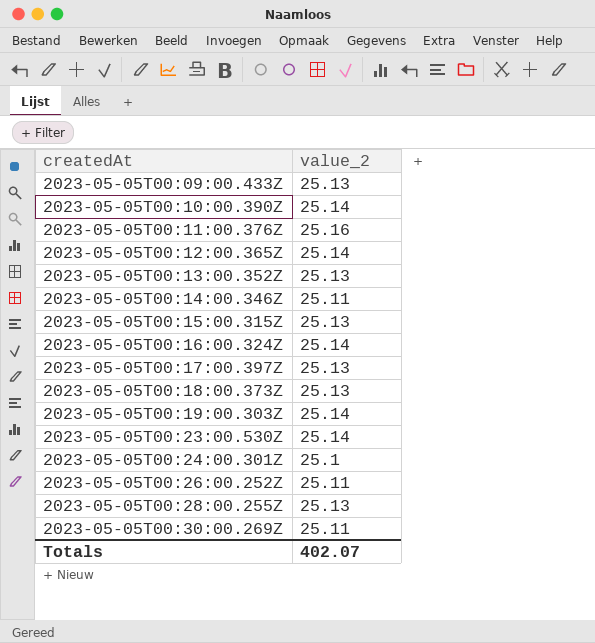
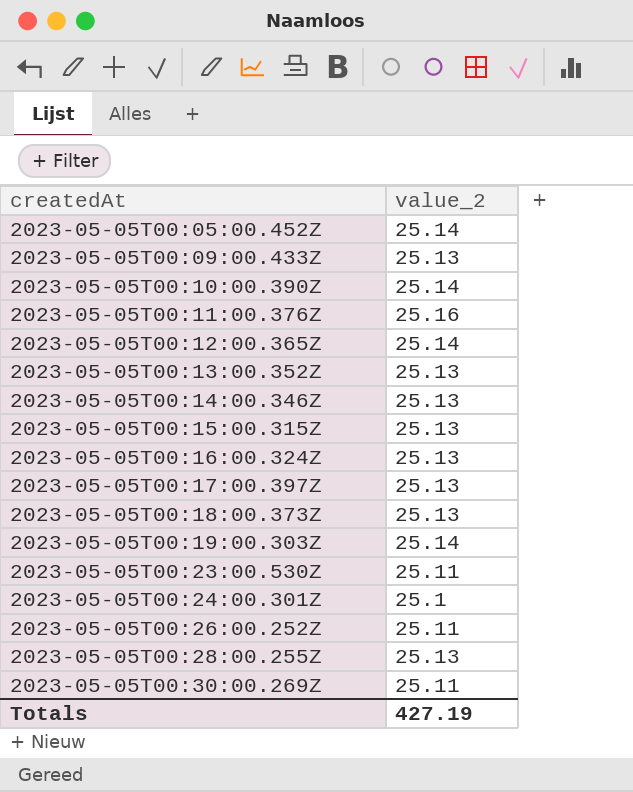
row 2023-05-05T00:05:00.452Z: none -> 25.14
2023-05-05T00:14:00.346Z | value_2: 25.11 -> 25.13
2023-05-05T00:16:00.324Z | value_2: 25.14 -> 25.13
2023-05-05T00:23:00.530Z | value_2: 25.14 -> 25.11
Totals | value_2: 402.07 -> 427.19

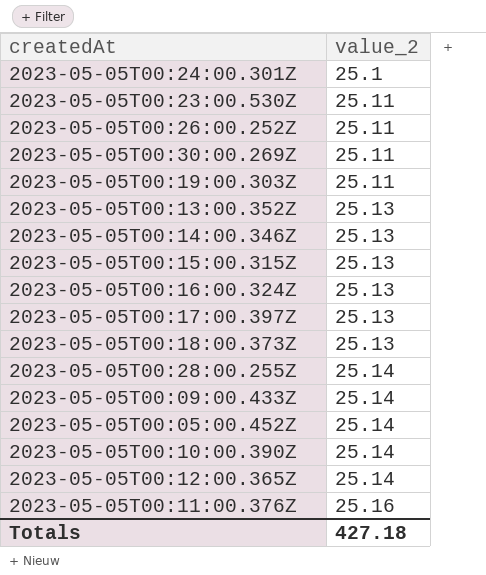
row order: createdAt ascending -> value_2 ascending
2023-05-05T00:19:00.303Z | value_2: 25.14 -> 25.11
2023-05-05T00:28:00.255Z | value_2: 25.13 -> 25.14
2023-05-05T00:09:00.433Z | value_2: 25.13 -> 25.14
Totals | value_2: 427.19 -> 427.18

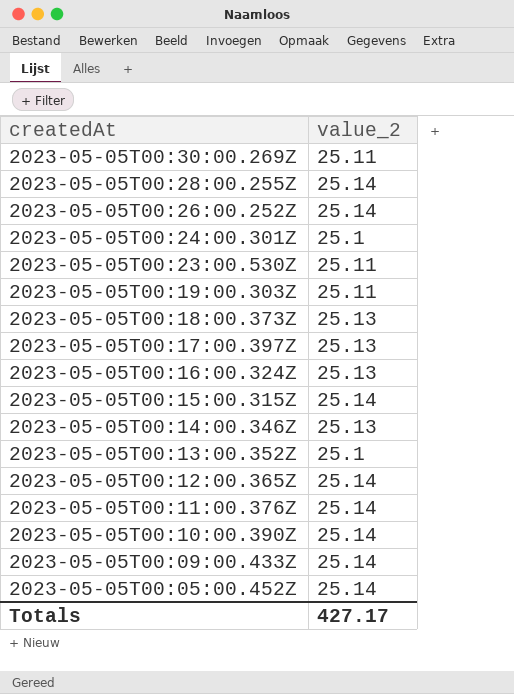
row order: value_2 ascending -> createdAt descending
2023-05-05T00:26:00.252Z | value_2: 25.11 -> 25.14
2023-05-05T00:15:00.315Z | value_2: 25.13 -> 25.14
2023-05-05T00:13:00.352Z | value_2: 25.13 -> 25.1
2023-05-05T00:11:00.376Z | value_2: 25.16 -> 25.14
Totals | value_2: 427.18 -> 427.17

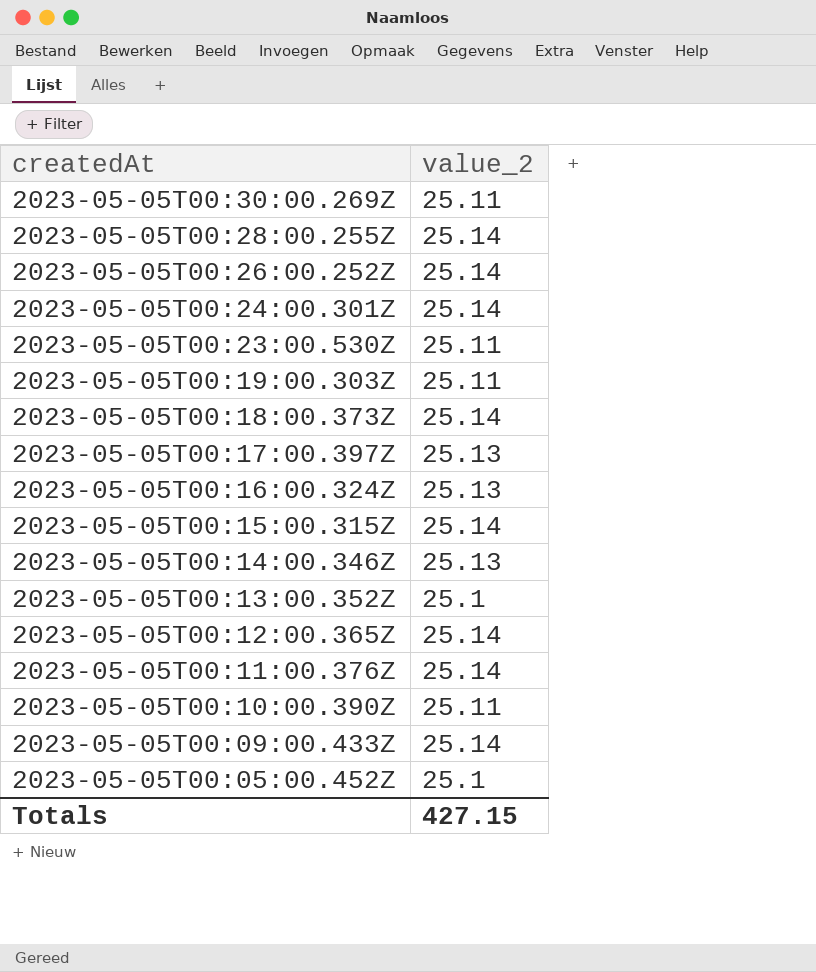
2023-05-05T00:24:00.301Z | value_2: 25.1 -> 25.14
2023-05-05T00:18:00.373Z | value_2: 25.13 -> 25.14
2023-05-05T00:10:00.390Z | value_2: 25.14 -> 25.11
2023-05-05T00:05:00.452Z | value_2: 25.14 -> 25.1
Totals | value_2: 427.17 -> 427.15

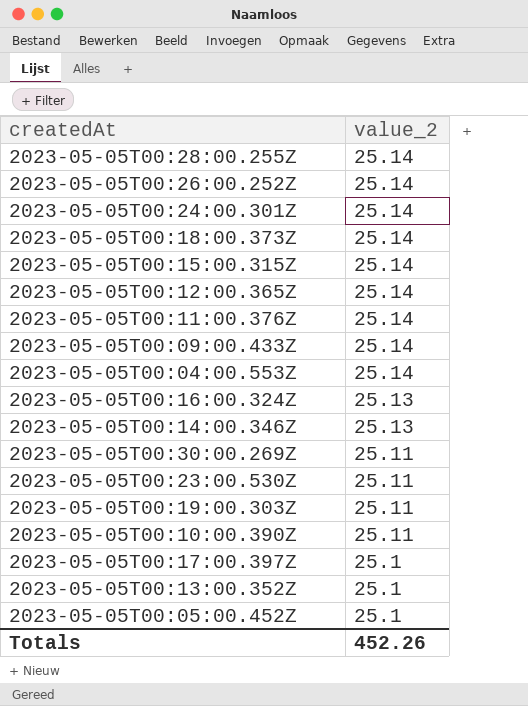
row order: createdAt descending -> value_2 descending
row 2023-05-05T00:04:00.553Z: none -> 25.14
2023-05-05T00:17:00.397Z | value_2: 25.13 -> 25.1
Totals | value_2: 427.15 -> 452.26

